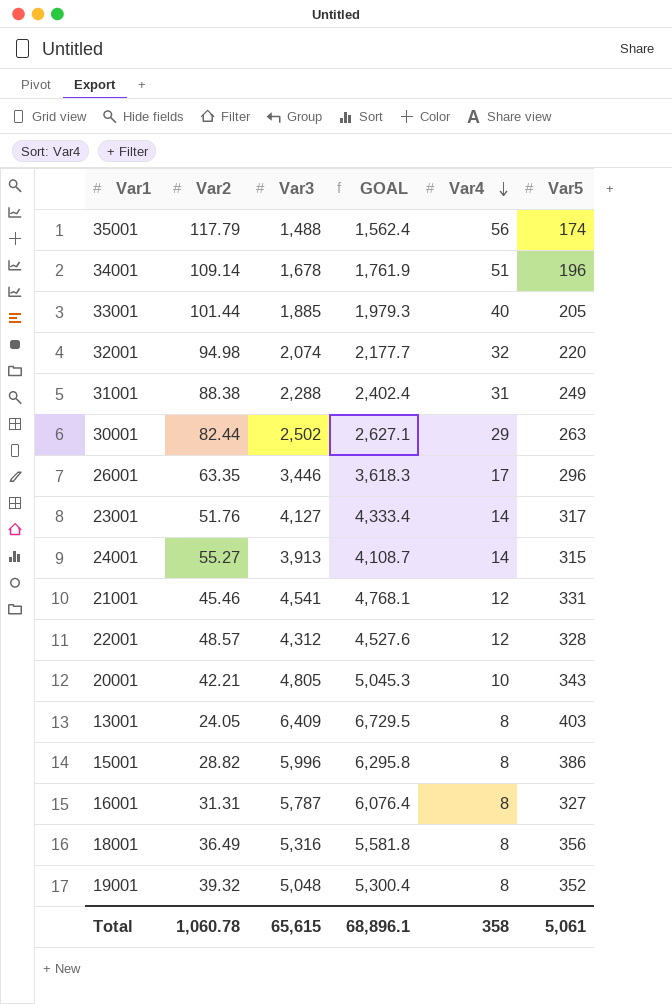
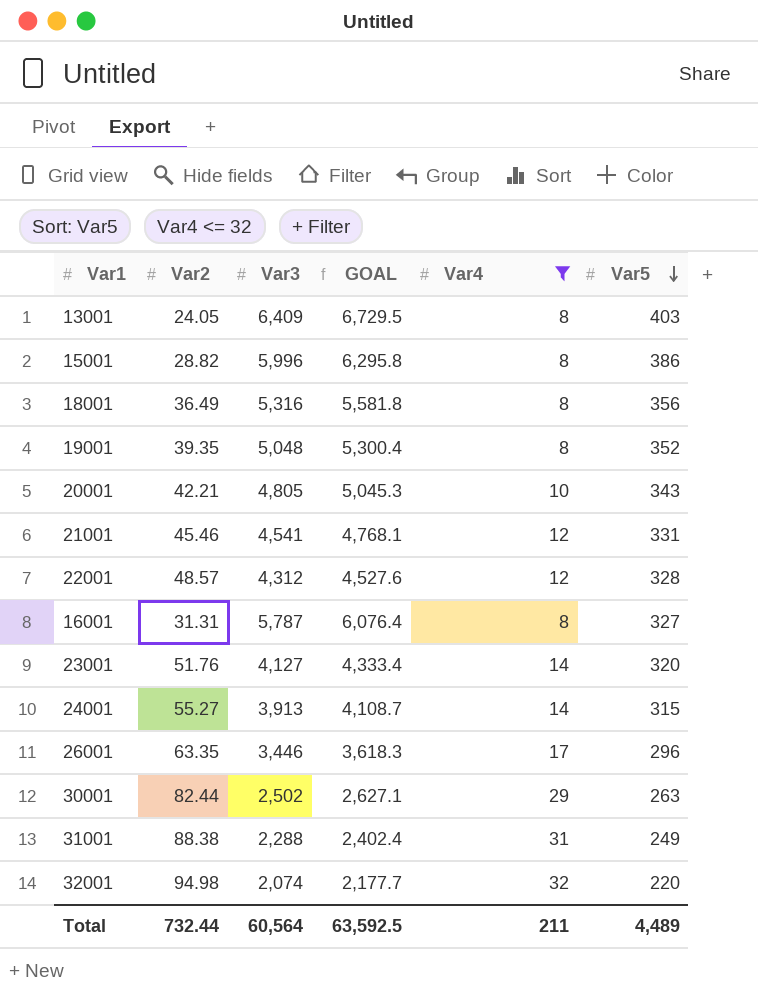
filter: none -> Var4 <= 32
row order: Var4 descending -> Var5 descending
19001 | Var2: 39.32 -> 39.35
23001 | Var5: 317 -> 320
Total | Var2: 1,060.78 -> 732.44
Total | Var3: 65,615 -> 60,564
Total | GOAL: 68,896.1 -> 63,592.5
Total | Var4: 358 -> 211
Total | Var5: 5,061 -> 4,489

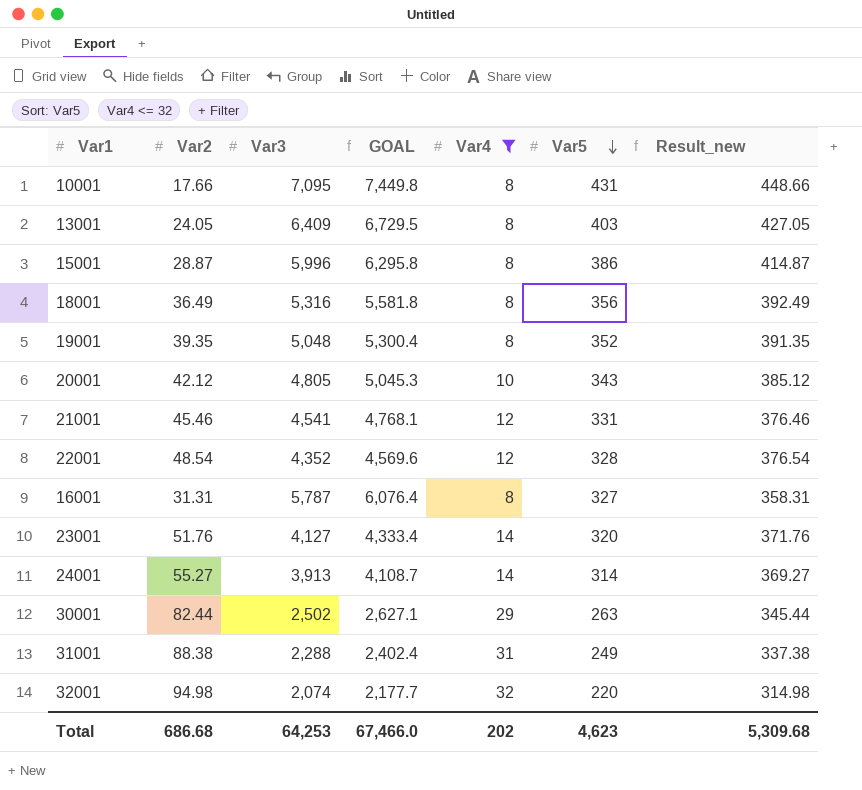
column Result_new | formula: none -> [Var2] + [Var5]
row 26001: 63.35 | 3,446 | 3,618.3 | 17 | 296 -> none
row 10001: none -> 17.66 | 7,095 | 7,449.8 | 8 | 431 | 448.66
15001 | Var2: 28.82 -> 28.87
20001 | Var2: 42.21 -> 42.12
22001 | Var2: 48.57 -> 48.54
22001 | Var3: 4,312 -> 4,352
22001 | GOAL: 4,527.6 -> 4,569.6
24001 | Var5: 315 -> 314
Total | Var2: 732.44 -> 686.68
Total | Var3: 60,564 -> 64,253
Total | GOAL: 63,592.5 -> 67,466.0
Total | Var4: 211 -> 202
Total | Var5: 4,489 -> 4,623

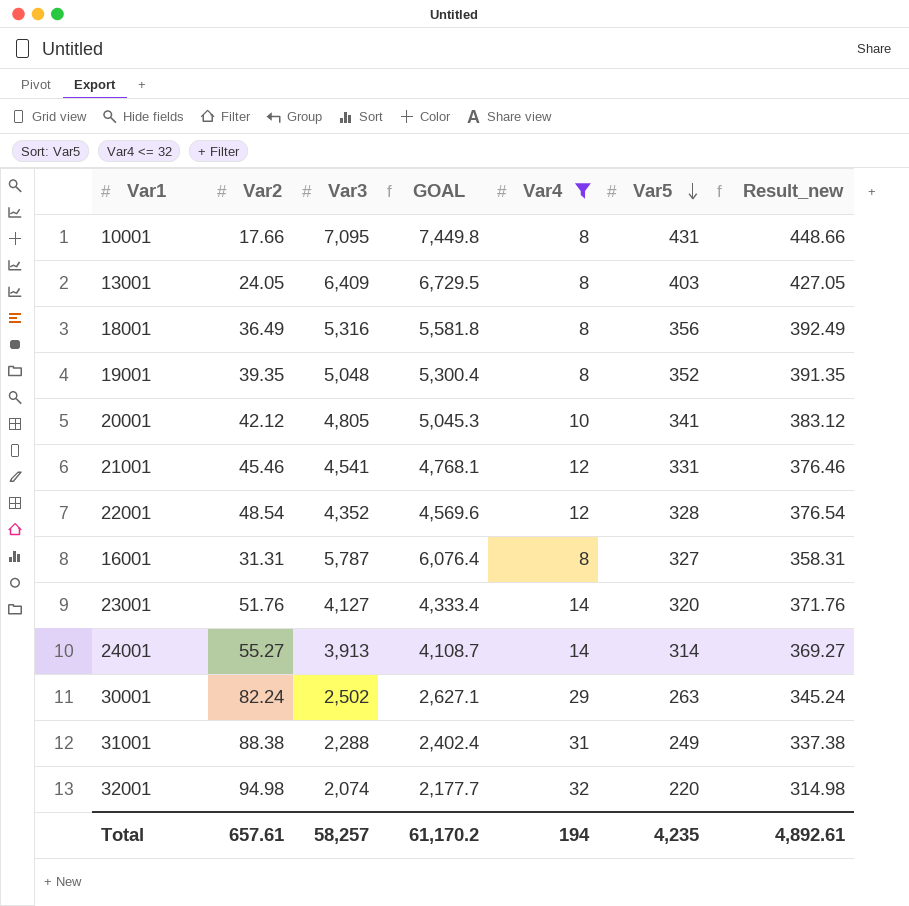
row 15001: 28.87 | 5,996 | 6,295.8 | 8 | 386 | 414.87 -> none
20001 | Var5: 343 -> 341
20001 | Result_new: 385.12 -> 383.12
30001 | Var2: 82.44 -> 82.24
30001 | Result_new: 345.44 -> 345.24
Total | Var2: 686.68 -> 657.61
Total | Var3: 64,253 -> 58,257
Total | GOAL: 67,466.0 -> 61,170.2
Total | Var4: 202 -> 194
Total | Var5: 4,623 -> 4,235
Total | Result_new: 5,309.68 -> 4,892.61

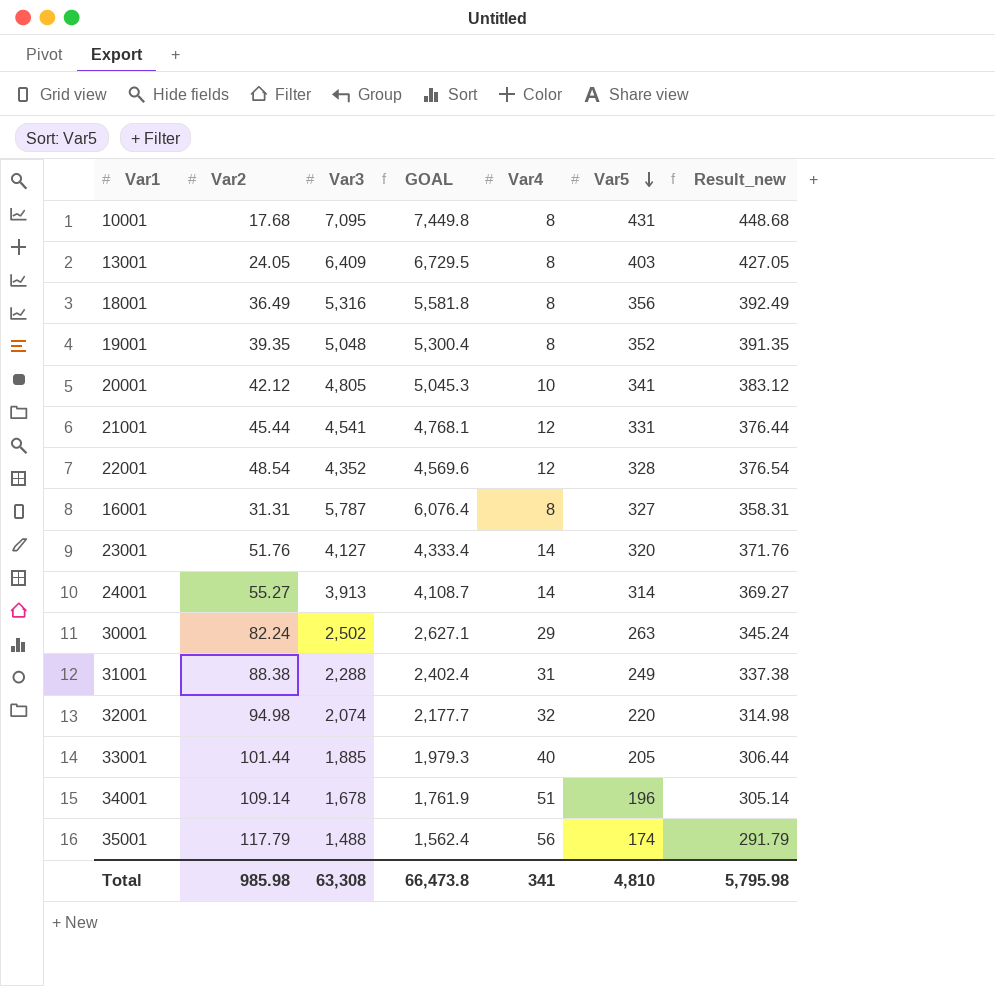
filter: Var4 <= 32 -> none
10001 | Var2: 17.66 -> 17.68
10001 | Result_new: 448.66 -> 448.68
21001 | Var2: 45.46 -> 45.44
21001 | Result_new: 376.46 -> 376.44
Total | Var2: 657.61 -> 985.98
Total | Var3: 58,257 -> 63,308
Total | GOAL: 61,170.2 -> 66,473.8
Total | Var4: 194 -> 341
Total | Var5: 4,235 -> 4,810
Total | Result_new: 4,892.61 -> 5,795.98

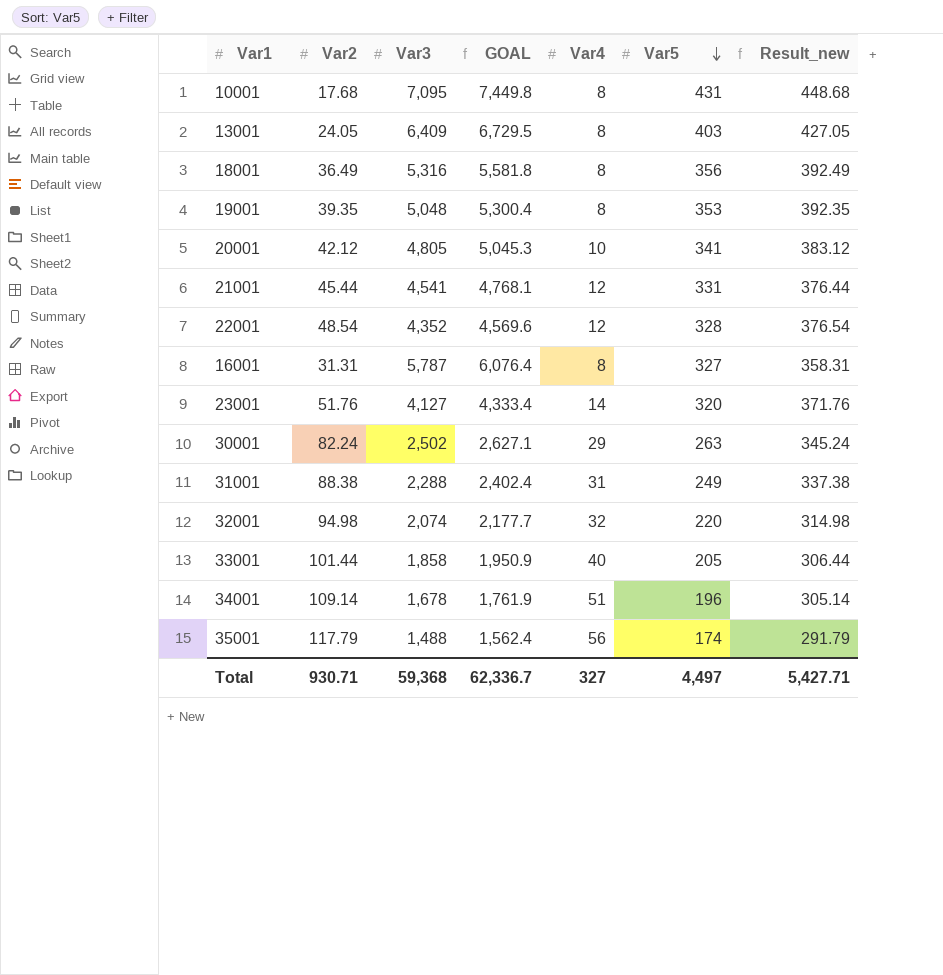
row 24001: 55.27 | 3,913 | 4,108.7 | 14 | 314 | 369.27 -> none
19001 | Var5: 352 -> 353
19001 | Result_new: 391.35 -> 392.35
33001 | Var3: 1,885 -> 1,858
33001 | GOAL: 1,979.3 -> 1,950.9
Total | Var2: 985.98 -> 930.71
Total | Var3: 63,308 -> 59,368
Total | GOAL: 66,473.8 -> 62,336.7
Total | Var4: 341 -> 327
Total | Var5: 4,810 -> 4,497
Total | Result_new: 5,795.98 -> 5,427.71

